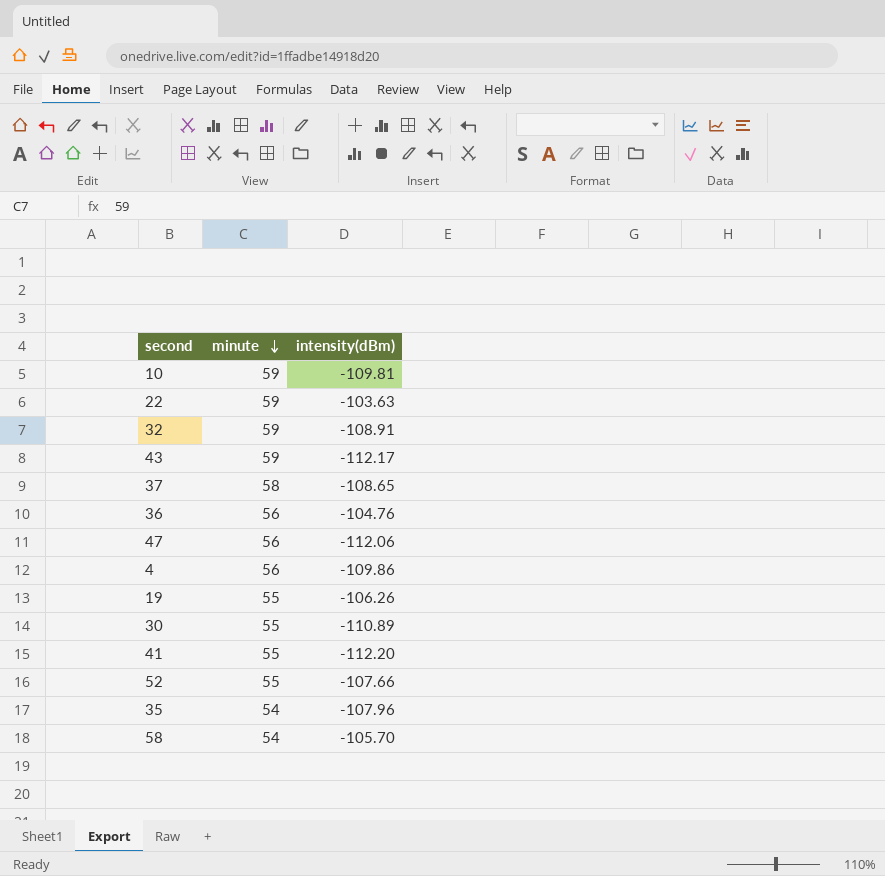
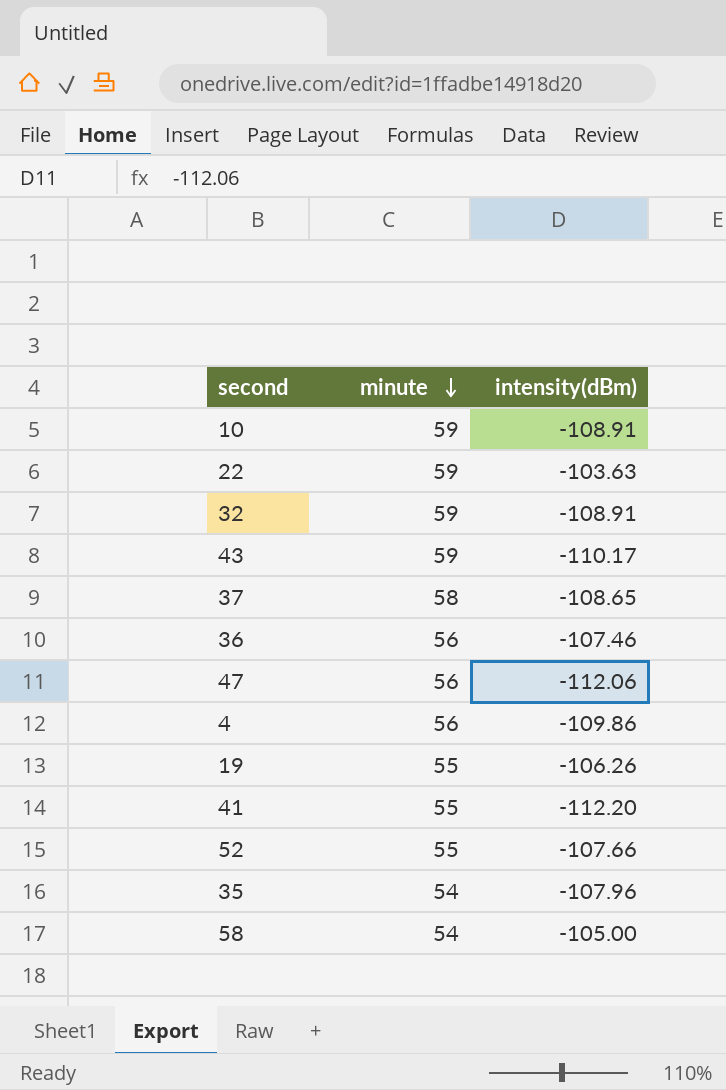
row 30: 55 | -110.89 -> none
10 | intensity(dBm): -109.81 -> -108.91
43 | intensity(dBm): -112.17 -> -110.17
36 | intensity(dBm): -104.76 -> -107.46
58 | intensity(dBm): -105.70 -> -105.00

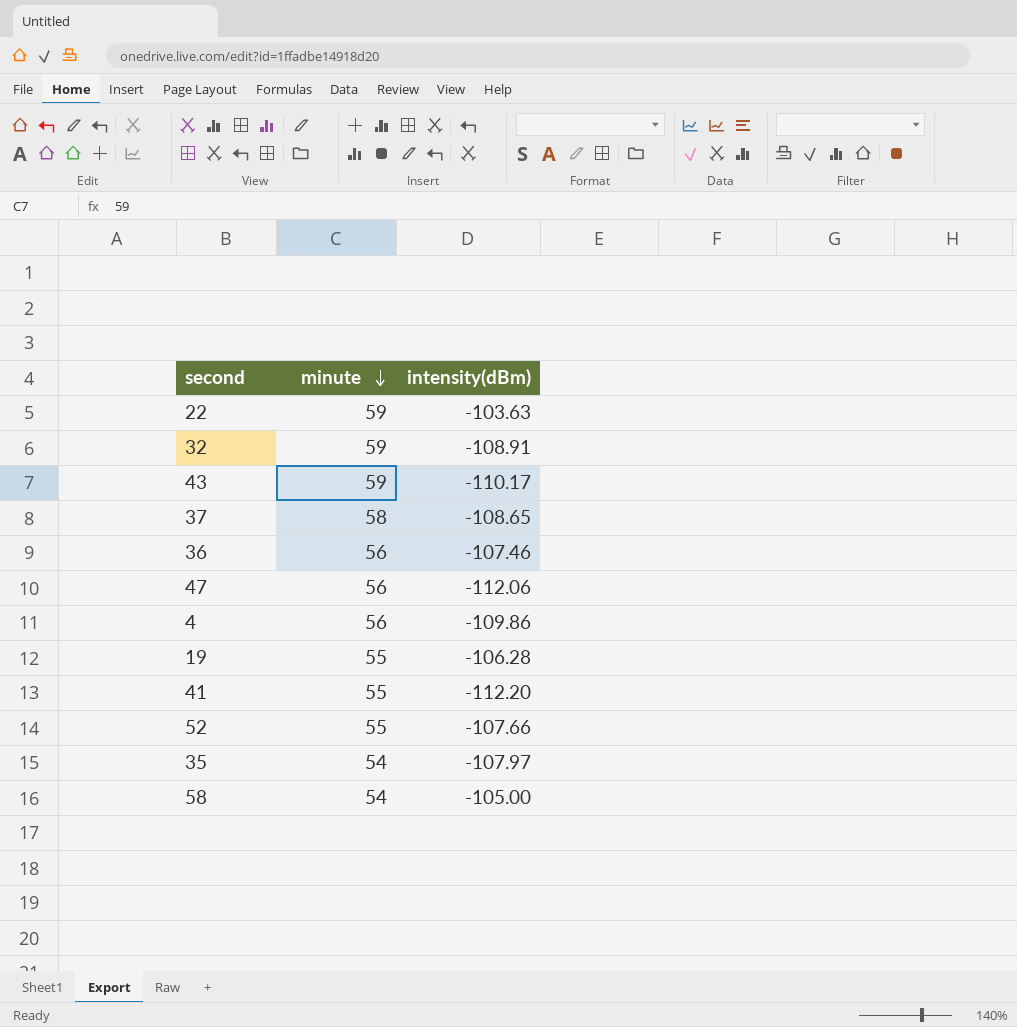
row 10: 59 | -108.91 -> none
19 | intensity(dBm): -106.26 -> -106.28
35 | intensity(dBm): -107.96 -> -107.97

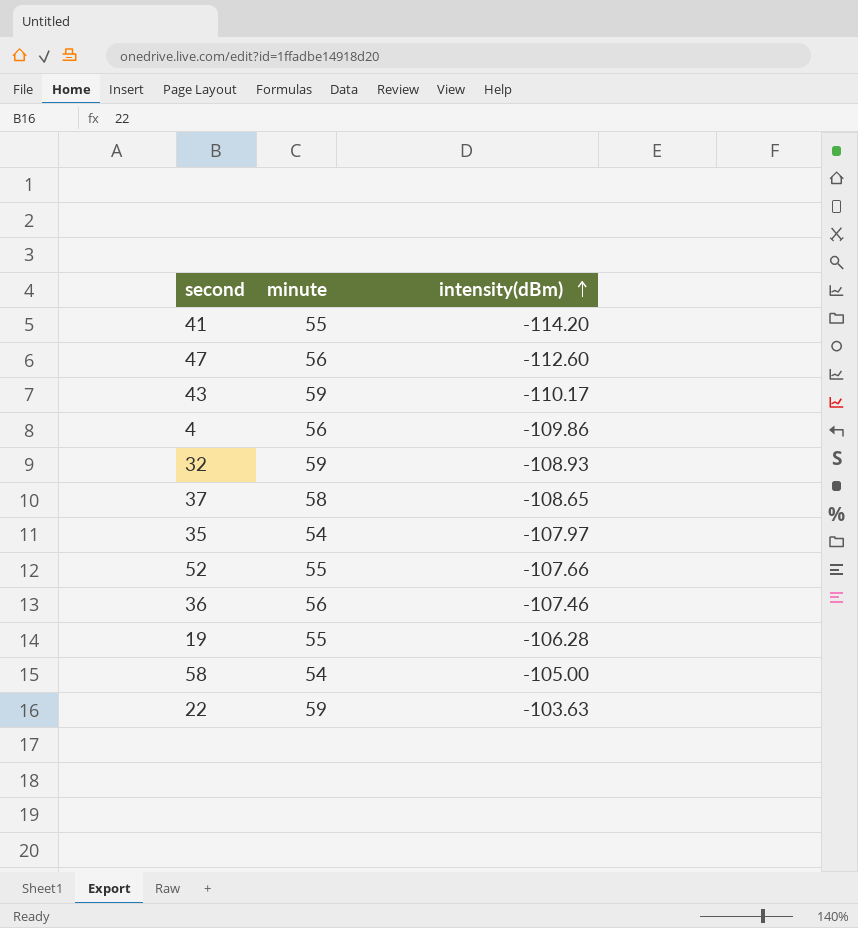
row order: minute descending -> intensity(dBm) ascending
41 | intensity(dBm): -112.20 -> -114.20
47 | intensity(dBm): -112.06 -> -112.60
32 | intensity(dBm): -108.91 -> -108.93

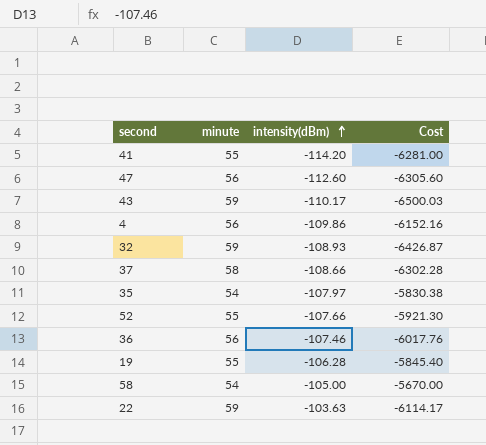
column Cost | formula: none -> [minute] * [intensity(dBm)]
37 | intensity(dBm): -108.65 -> -108.66

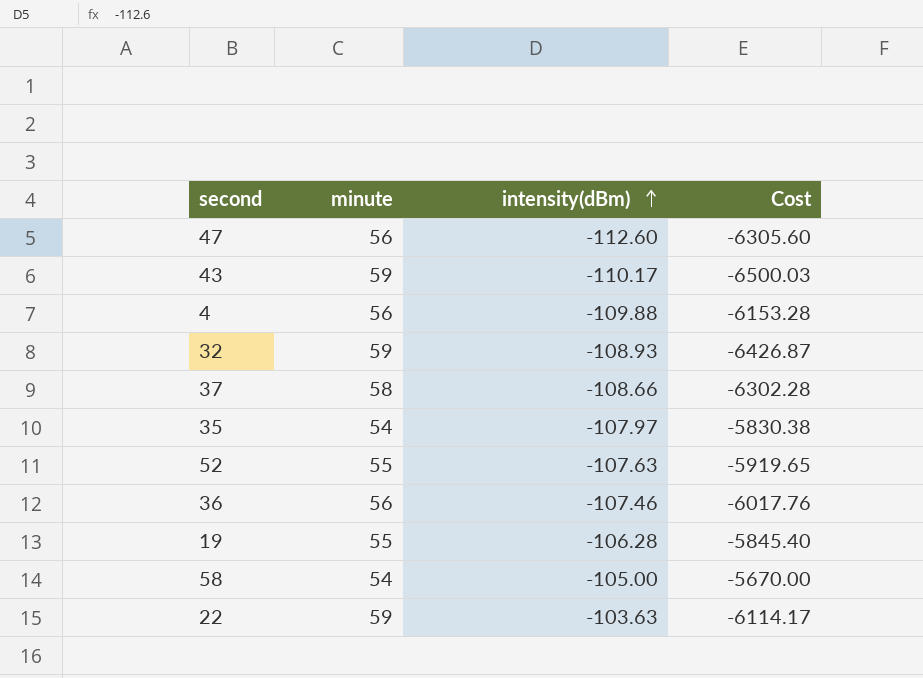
row 41: 55 | -114.20 | -6281.00 -> none
4 | intensity(dBm): -109.86 -> -109.88
4 | Cost: -6152.16 -> -6153.28
52 | intensity(dBm): -107.66 -> -107.63
52 | Cost: -5921.30 -> -5919.65

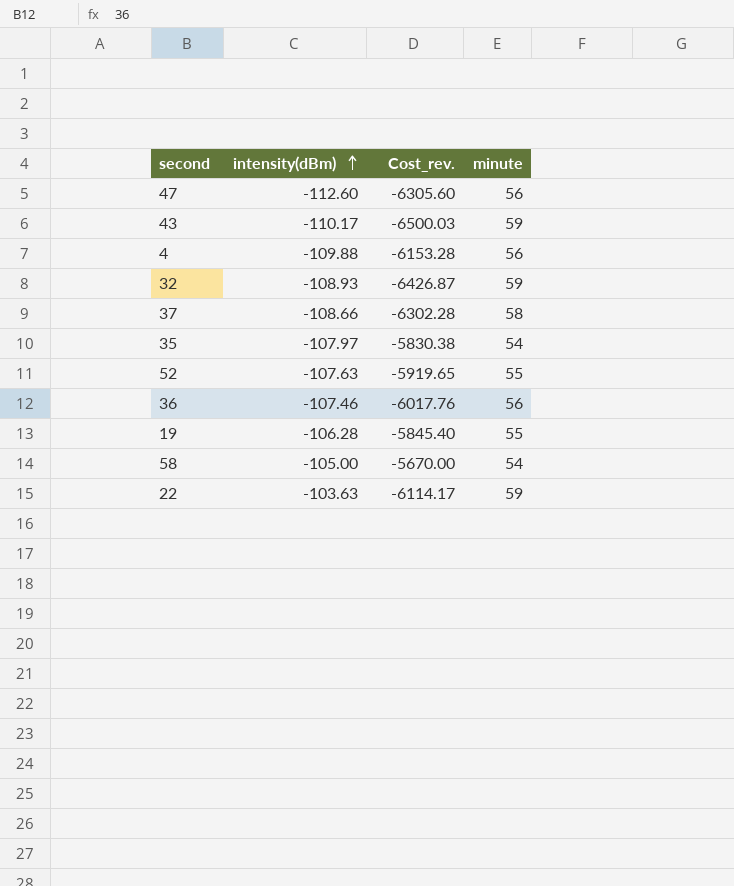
column name: Cost -> Cost_rev.
column minute | position: 2 -> 4

